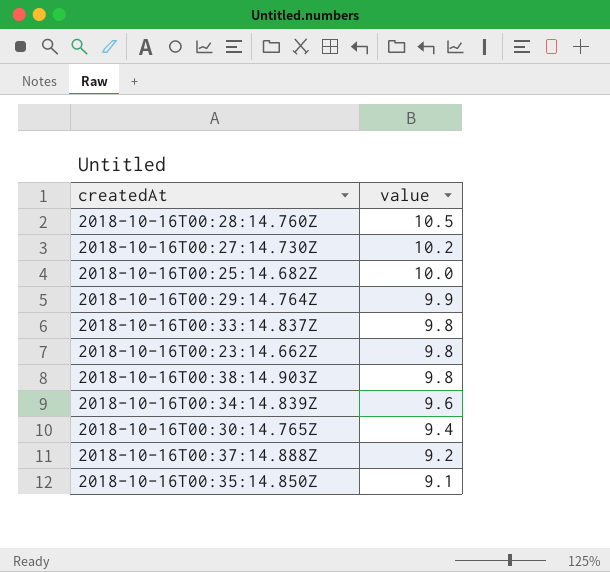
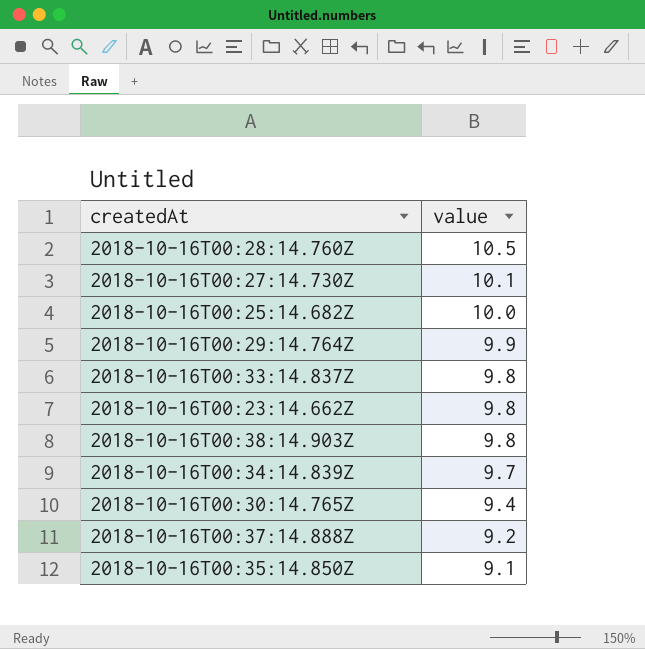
2018-10-16T00:27:14.730Z | value: 10.2 -> 10.1
2018-10-16T00:34:14.839Z | value: 9.6 -> 9.7

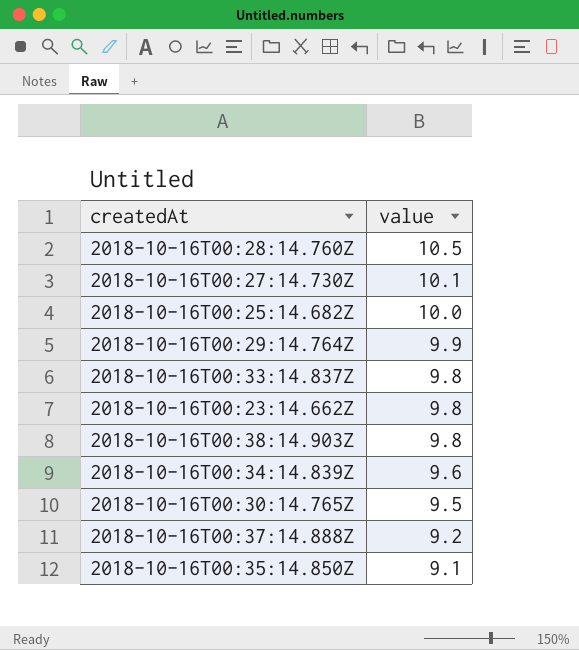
2018-10-16T00:34:14.839Z | value: 9.7 -> 9.6
2018-10-16T00:30:14.765Z | value: 9.4 -> 9.5

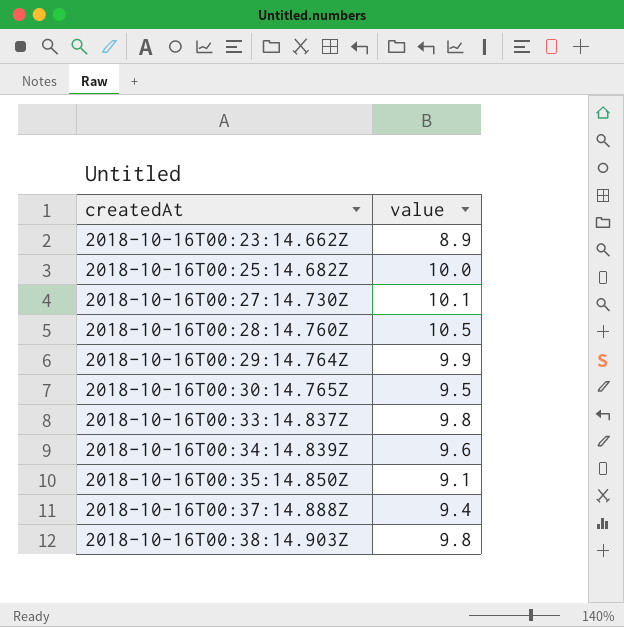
row order: value descending -> createdAt ascending
2018-10-16T00:23:14.662Z | value: 9.8 -> 8.9
2018-10-16T00:37:14.888Z | value: 9.2 -> 9.4

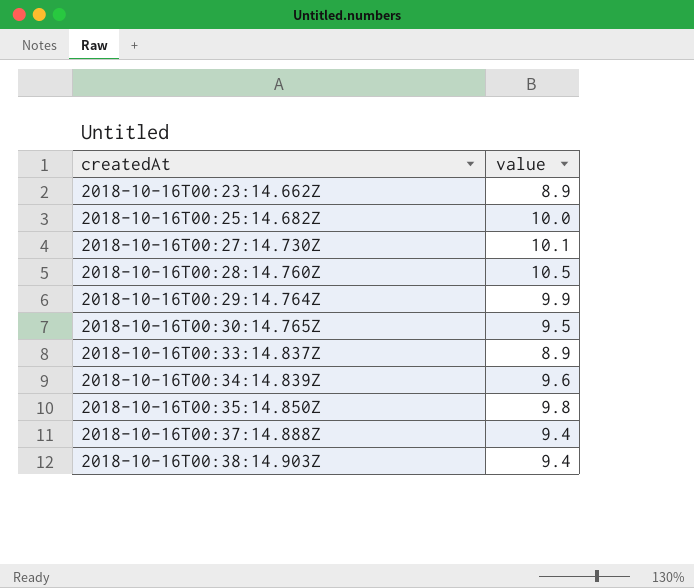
2018-10-16T00:33:14.837Z | value: 9.8 -> 8.9
2018-10-16T00:35:14.850Z | value: 9.1 -> 9.8
2018-10-16T00:38:14.903Z | value: 9.8 -> 9.4

